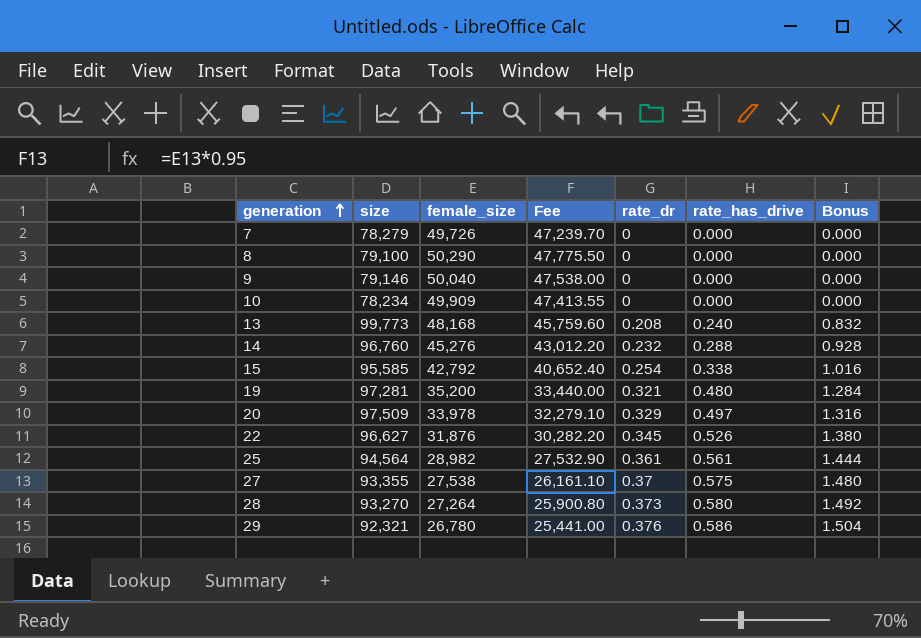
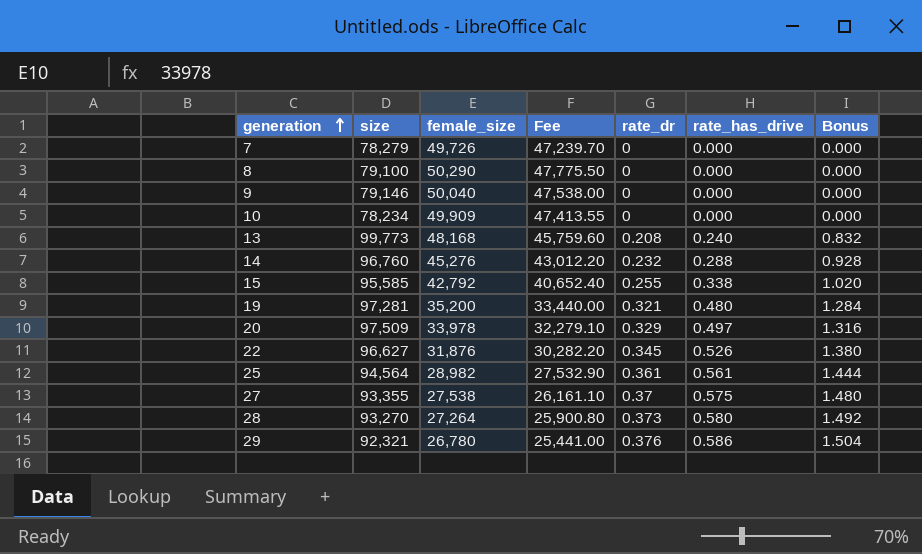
15 | rate_dr: 0.254 -> 0.255
15 | Bonus: 1.016 -> 1.020

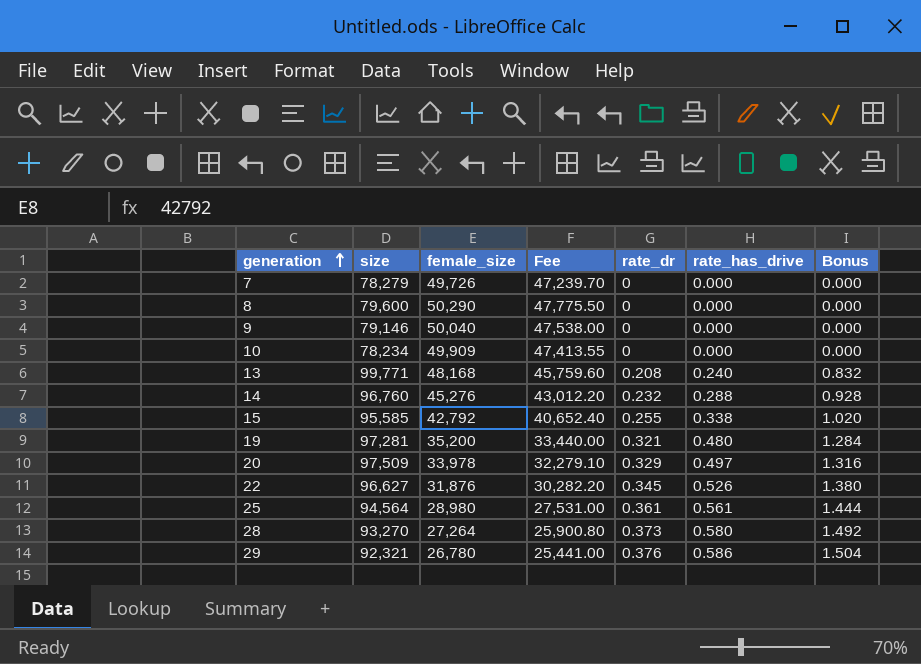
row 27: 93,355 | 27,538 | 26,161.10 | 0.37 | 0.575 | 1.480 -> none
8 | size: 79,100 -> 79,600
13 | size: 99,773 -> 99,771
25 | female_size: 28,982 -> 28,980
25 | Fee: 27,532.90 -> 27,531.00

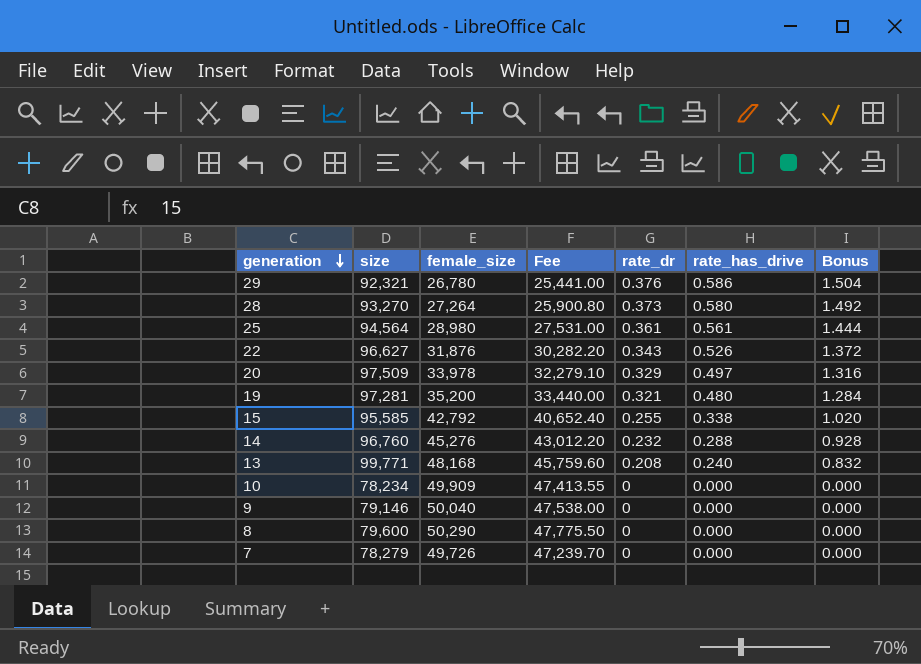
row order: generation ascending -> generation descending
22 | rate_dr: 0.345 -> 0.343
22 | Bonus: 1.380 -> 1.372

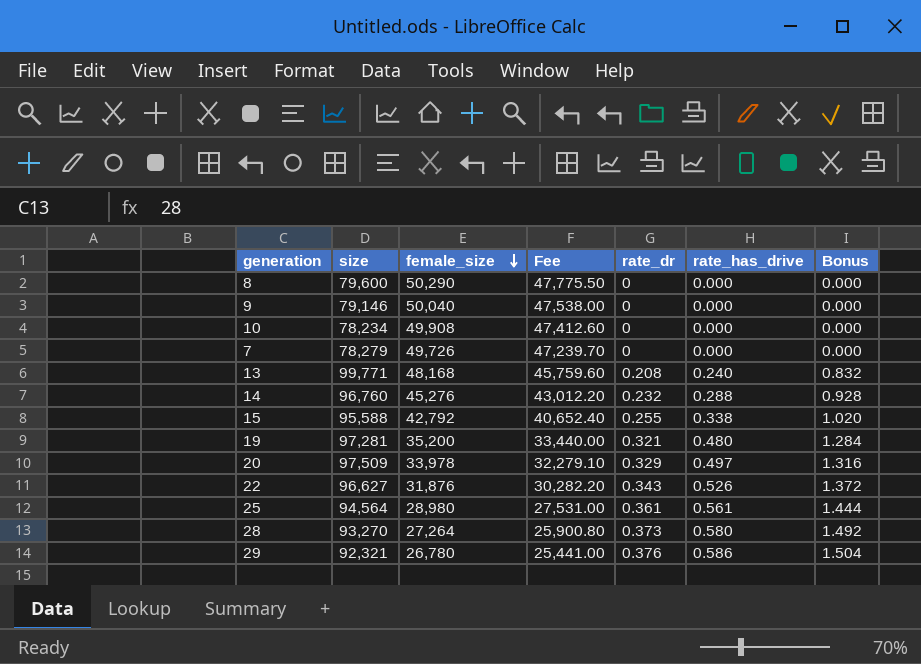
row order: generation descending -> female_size descending
10 | female_size: 49,909 -> 49,908
10 | Fee: 47,413.55 -> 47,412.60
15 | size: 95,585 -> 95,588

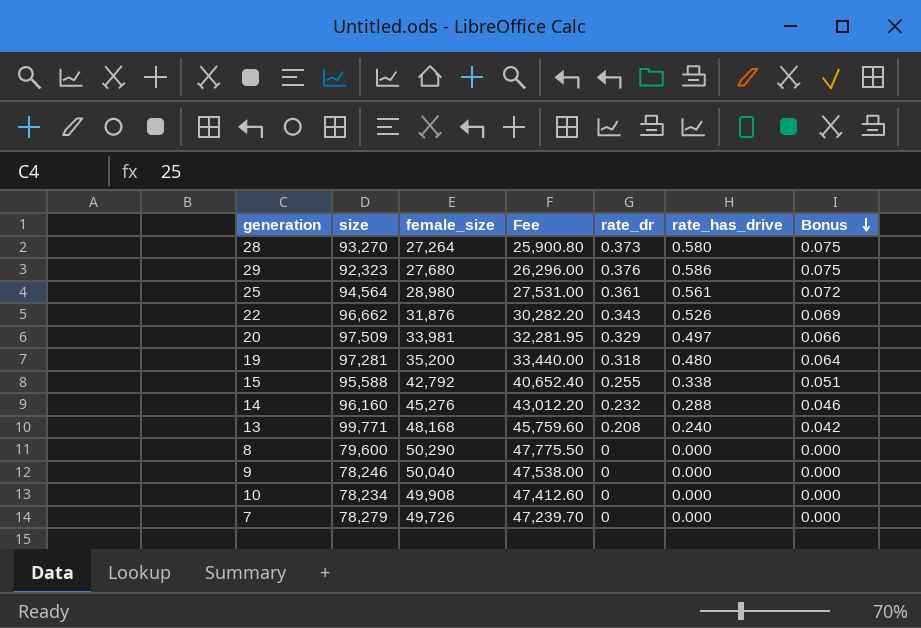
row order: female_size descending -> Bonus descending
column Bonus | formula: [rate_dr] * 4 -> [rate_dr] * 0.2
29 | size: 92,321 -> 92,323
29 | female_size: 26,780 -> 27,680
29 | Fee: 25,441.00 -> 26,296.00
22 | size: 96,627 -> 96,662
20 | female_size: 33,978 -> 33,981
20 | Fee: 32,279.10 -> 32,281.95
19 | rate_dr: 0.321 -> 0.318
14 | size: 96,760 -> 96,160
9 | size: 79,146 -> 78,246

